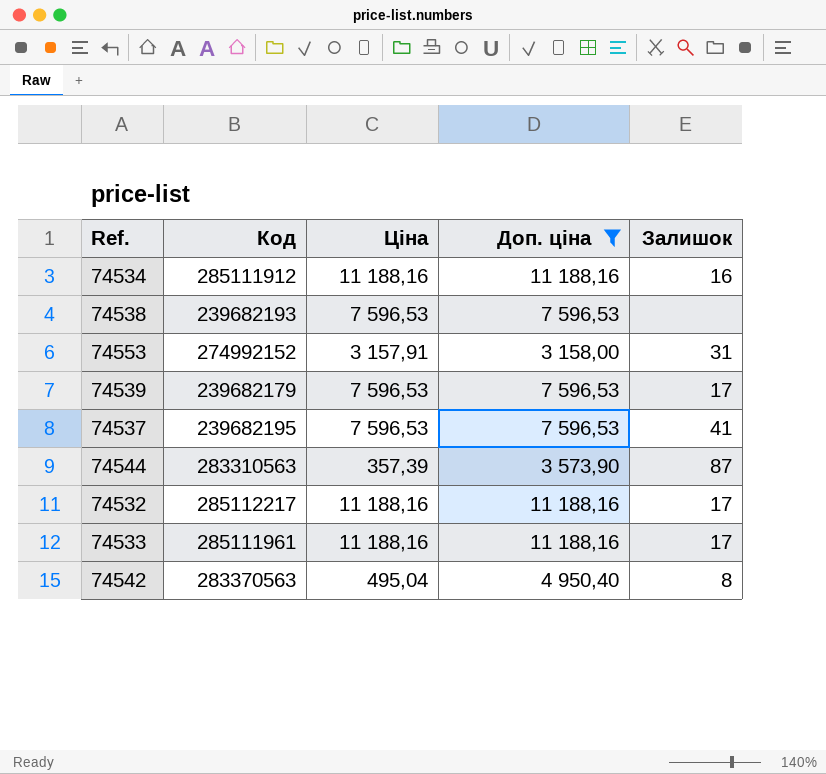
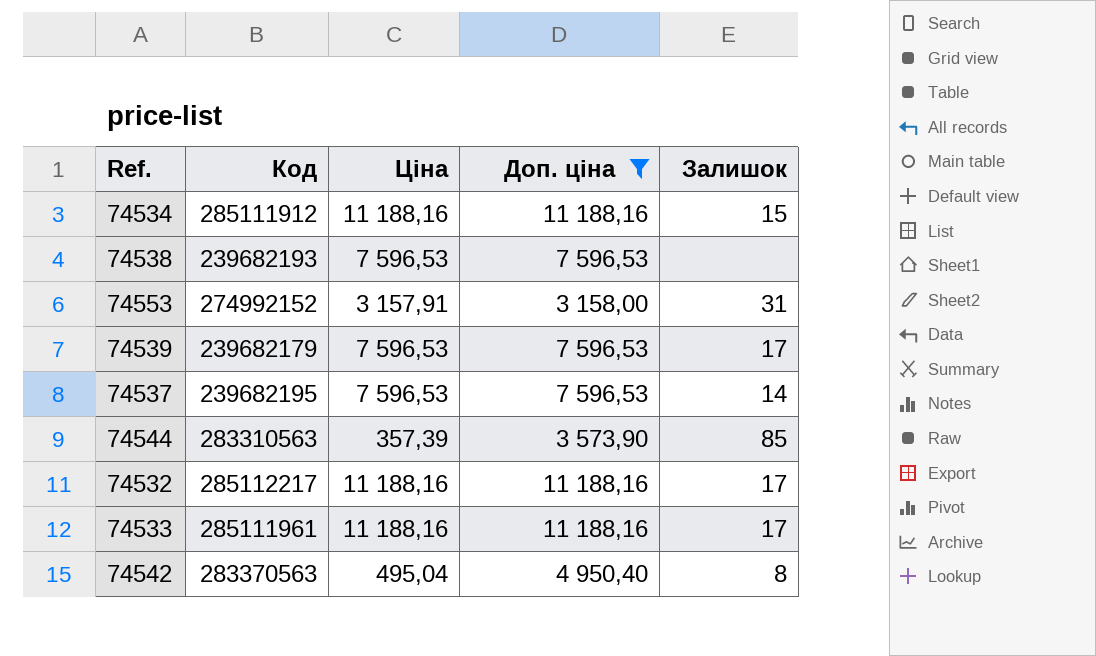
74534 | Залишок: 16 -> 15
74537 | Залишок: 41 -> 14
74544 | Залишок: 87 -> 85

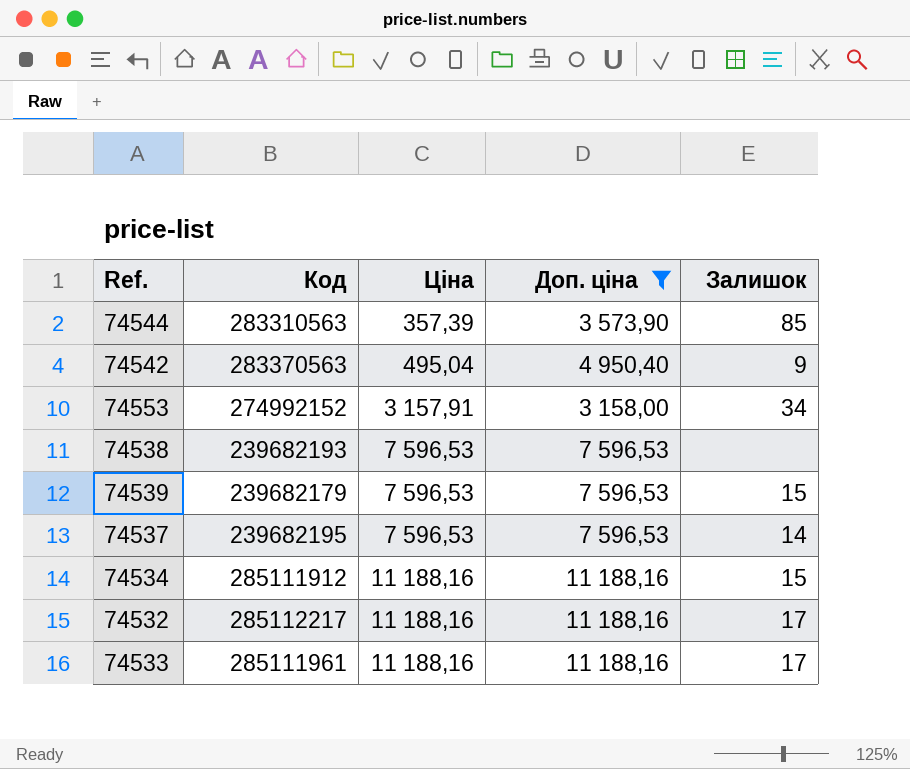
row order: none -> Ціна ascending
74542 | Залишок: 8 -> 9
74553 | Залишок: 31 -> 34
74539 | Залишок: 17 -> 15

